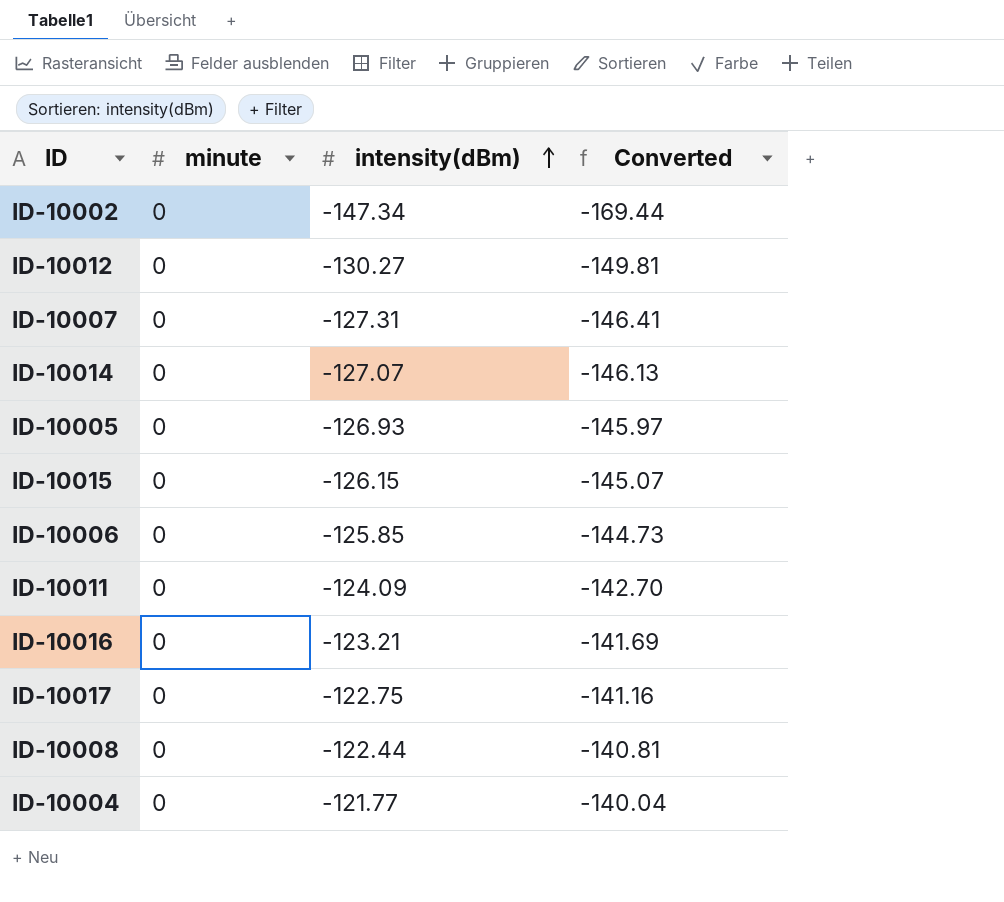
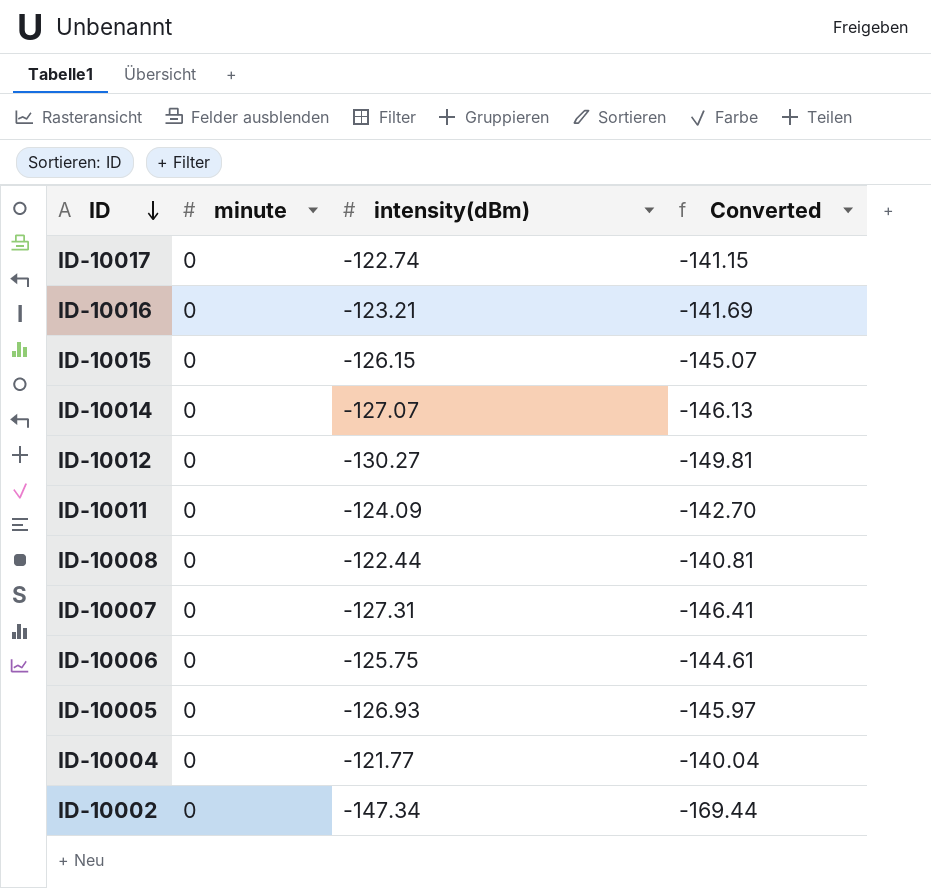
row order: intensity(dBm) ascending -> ID descending
ID-10017 | intensity(dBm): -122.75 -> -122.74
ID-10017 | Converted: -141.16 -> -141.15
ID-10006 | intensity(dBm): -125.85 -> -125.75
ID-10006 | Converted: -144.73 -> -144.61

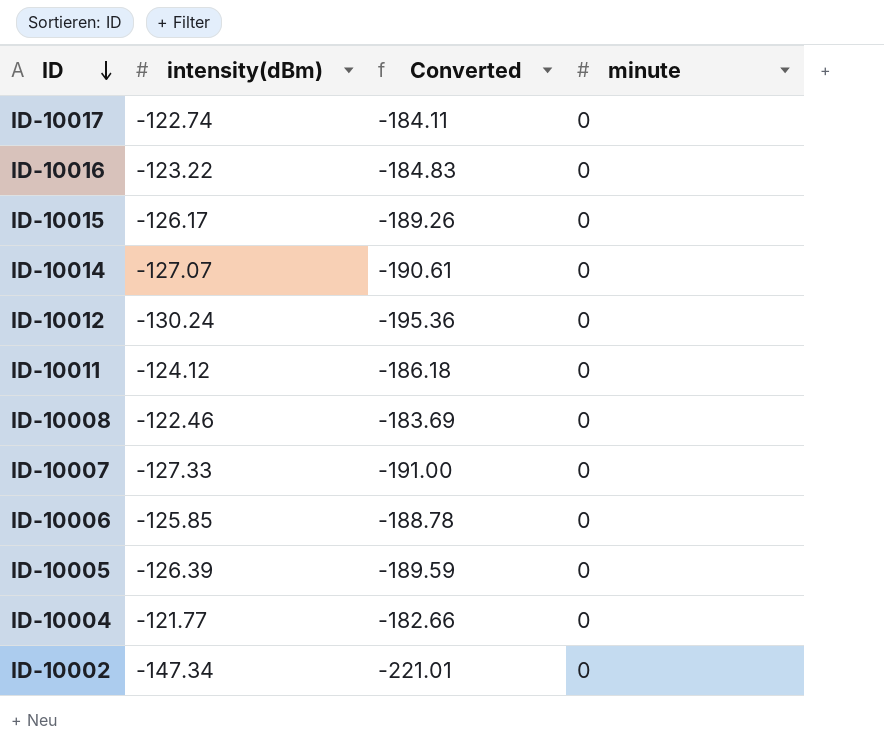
column Converted | formula: [intensity(dBm)] * 1.15 -> [intensity(dBm)] * 1.5
column minute | position: 2 -> 4
ID-10016 | intensity(dBm): -123.21 -> -123.22
ID-10015 | intensity(dBm): -126.15 -> -126.17
ID-10012 | intensity(dBm): -130.27 -> -130.24
ID-10011 | intensity(dBm): -124.09 -> -124.12
ID-10008 | intensity(dBm): -122.44 -> -122.46
ID-10007 | intensity(dBm): -127.31 -> -127.33
ID-10006 | intensity(dBm): -125.75 -> -125.85
ID-10005 | intensity(dBm): -126.93 -> -126.39

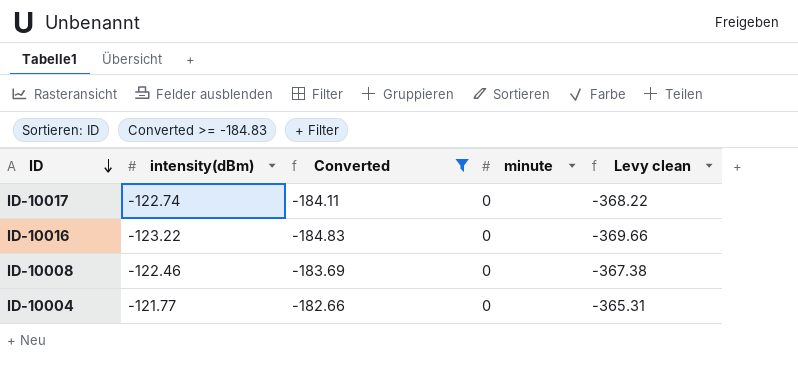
filter: none -> Converted >= -184.83
column Levy clean | formula: none -> [intensity(dBm)] * 3

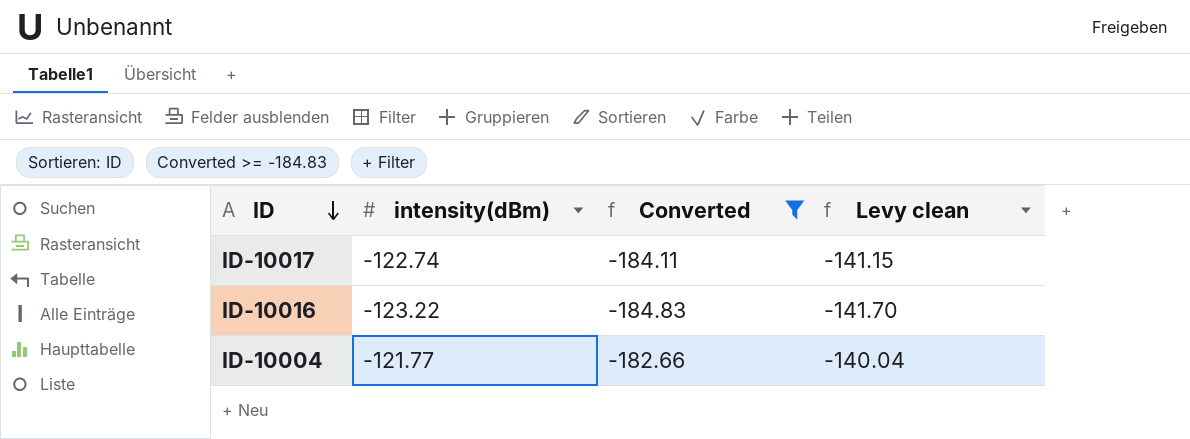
column minute | position: 4 -> none
column Levy clean | formula: [intensity(dBm)] * 3 -> [intensity(dBm)] * 1.15
row ID-10008: -122.46 | -183.69 | 0 | -367.38 -> none

